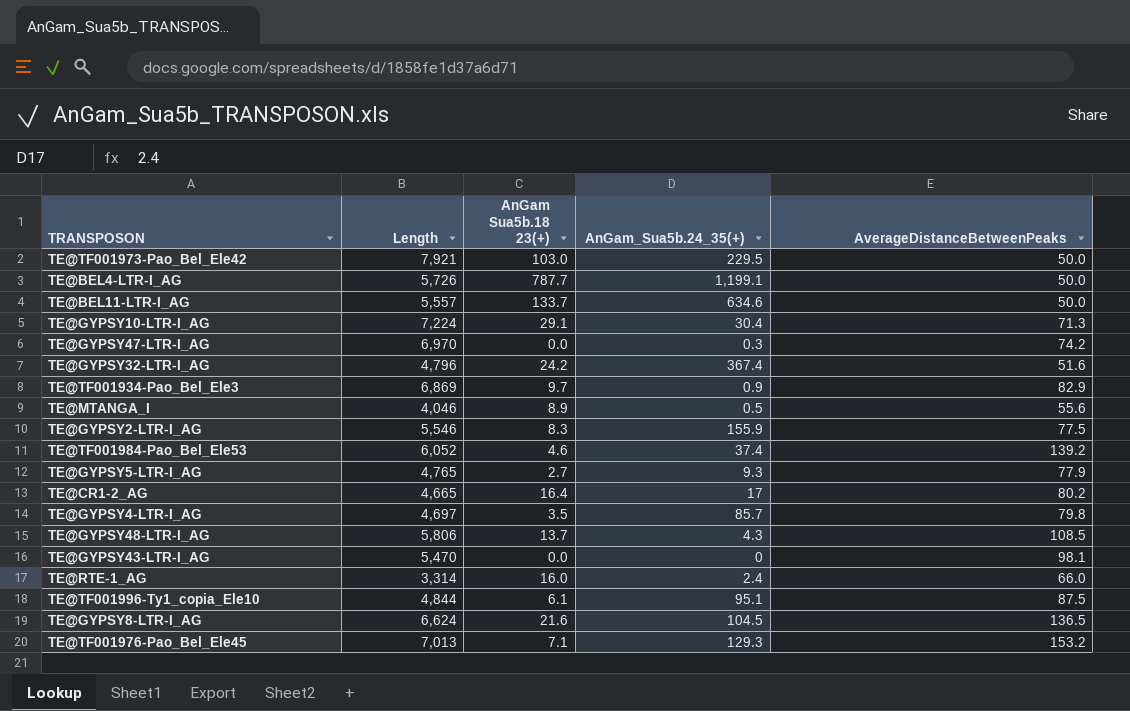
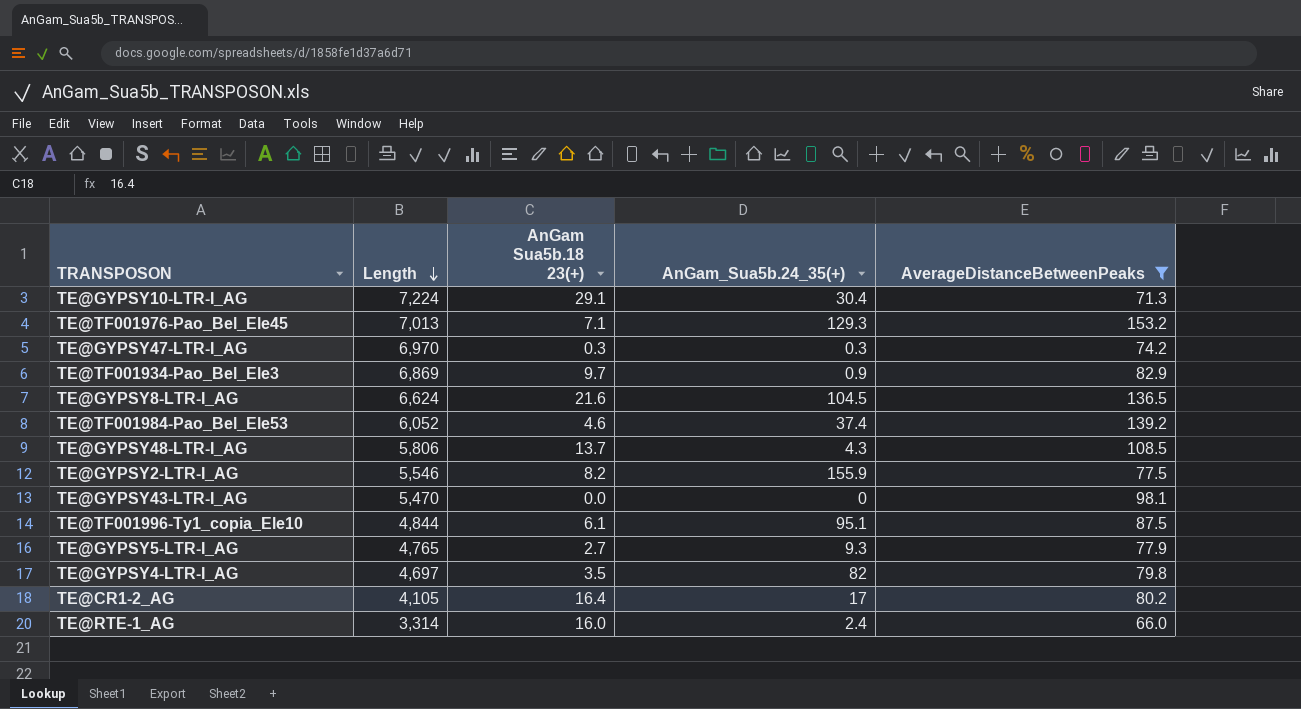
filter: none -> AverageDistanceBetweenPeaks >= 66.0
row order: none -> Length descending
TE@GYPSY47-LTR-I_AG | AnGam Sua5b.18 23(+): 0.0 -> 0.3
TE@GYPSY2-LTR-I_AG | AnGam Sua5b.18 23(+): 8.3 -> 8.2
TE@GYPSY4-LTR-I_AG | AnGam_Sua5b.24_35(+): 85.7 -> 82
TE@CR1-2_AG | Length: 4,665 -> 4,105

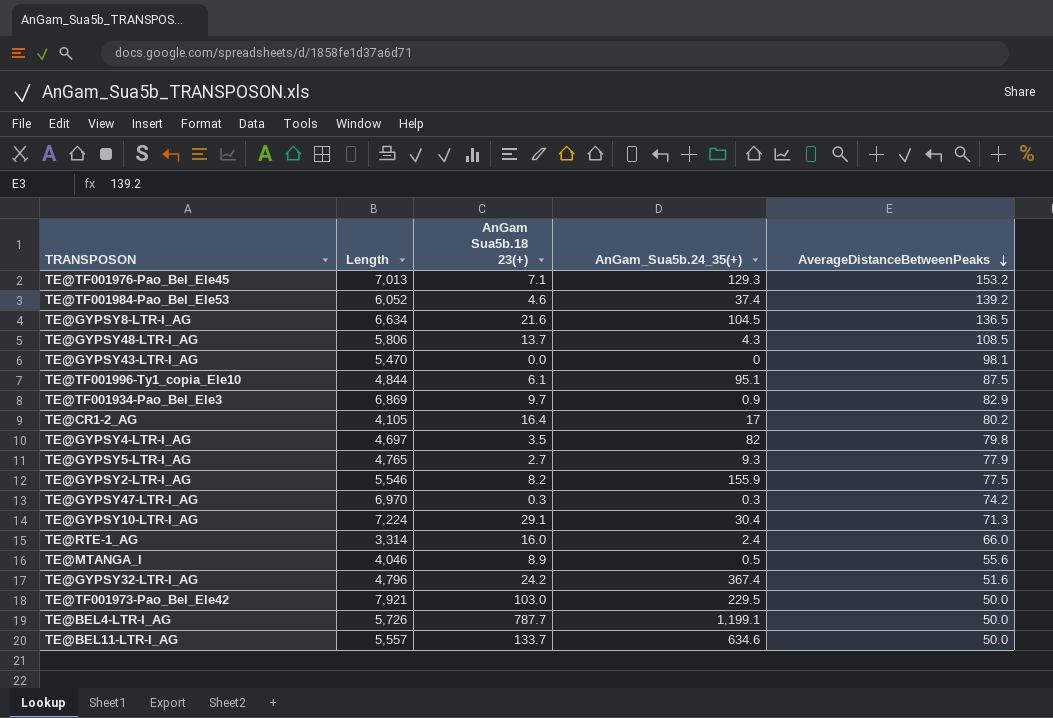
filter: AverageDistanceBetweenPeaks >= 66.0 -> none
row order: Length descending -> AverageDistanceBetweenPeaks descending
TE@GYPSY8-LTR-I_AG | Length: 6,624 -> 6,634

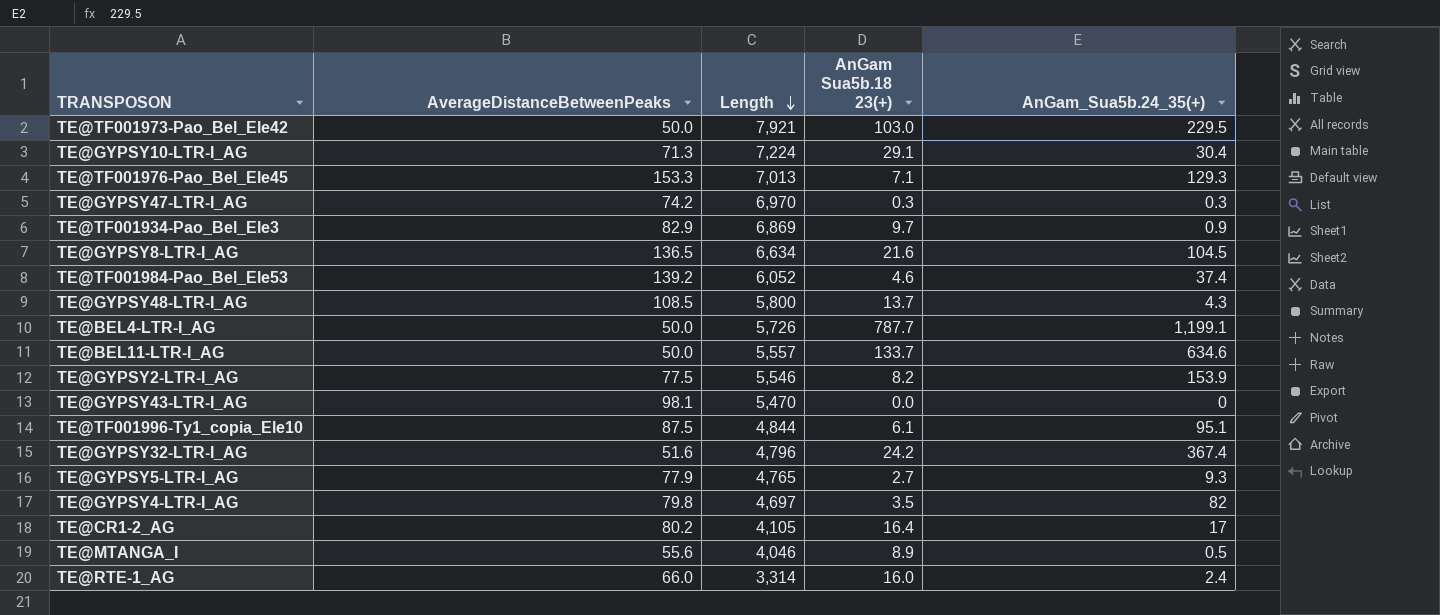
row order: AverageDistanceBetweenPeaks descending -> Length descending
column AverageDistanceBetweenPeaks | position: 5 -> 2
TE@TF001976-Pao_Bel_Ele45 | AverageDistanceBetweenPeaks: 153.2 -> 153.3
TE@GYPSY48-LTR-I_AG | Length: 5,806 -> 5,800
TE@GYPSY2-LTR-I_AG | AnGam_Sua5b.24_35(+): 155.9 -> 153.9

